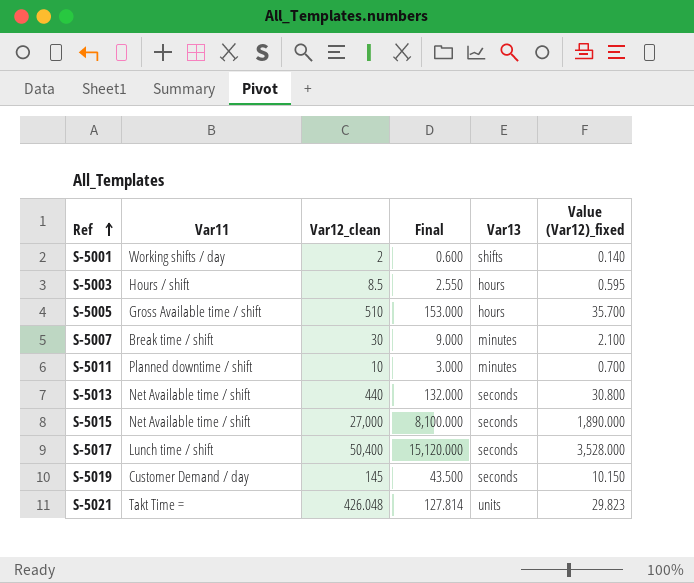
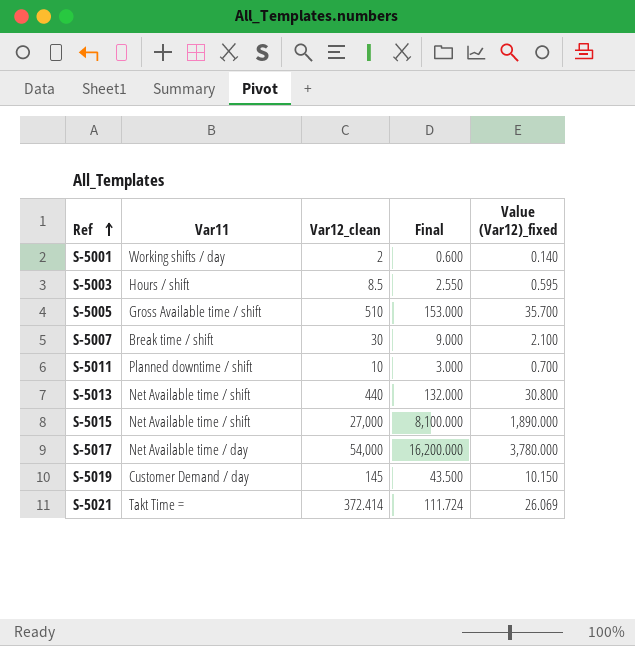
column Var13 | position: 5 -> none
S-5017 | Var11: Lunch time / shift -> Net Available time / day
S-5017 | Var12_clean: 50,400 -> 54,000
S-5017 | Final: 15,120.000 -> 16,200.000
S-5017 | Value (Var12)_fixed: 3,528.000 -> 3,780.000
S-5021 | Var12_clean: 426.048 -> 372.414
S-5021 | Final: 127.814 -> 111.724
S-5021 | Value (Var12)_fixed: 29.823 -> 26.069

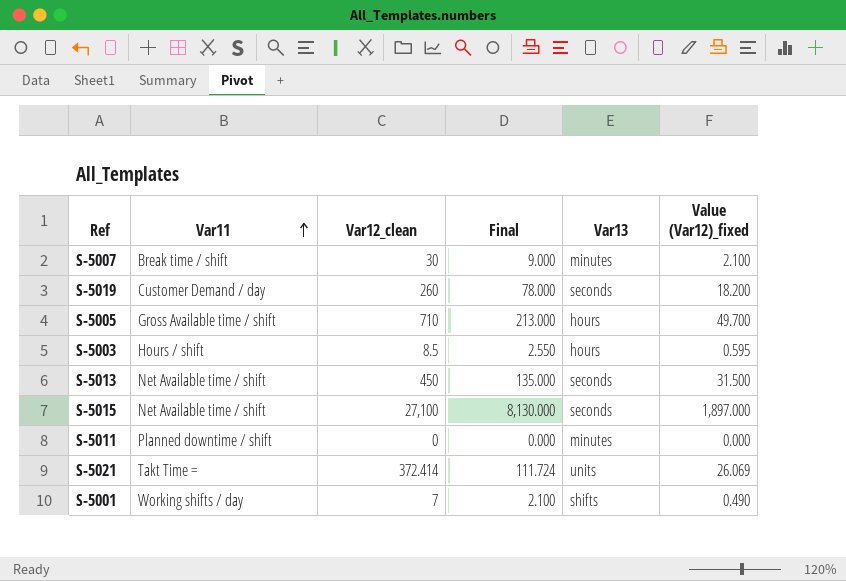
row order: Ref ascending -> Var11 ascending
column Var13 | position: none -> 5
row S-5017: Net Available time / day | 54,000 | 16,200.000 | 3,780.000 -> none
S-5019 | Var12_clean: 145 -> 260
S-5019 | Final: 43.500 -> 78.000
S-5019 | Value (Var12)_fixed: 10.150 -> 18.200
S-5005 | Var12_clean: 510 -> 710
S-5005 | Final: 153.000 -> 213.000
S-5005 | Value (Var12)_fixed: 35.700 -> 49.700
S-5013 | Var12_clean: 440 -> 450
S-5013 | Final: 132.000 -> 135.000
S-5013 | Value (Var12)_fixed: 30.800 -> 31.500
S-5015 | Var12_clean: 27,000 -> 27,100
S-5015 | Final: 8,100.000 -> 8,130.000
S-5015 | Value (Var12)_fixed: 1,890.000 -> 1,897.000
S-5011 | Var12_clean: 10 -> 0
S-5011 | Final: 3.000 -> 0.000
S-5011 | Value (Var12)_fixed: 0.700 -> 0.000
S-5001 | Var12_clean: 2 -> 7
S-5001 | Final: 0.600 -> 2.100
S-5001 | Value (Var12)_fixed: 0.140 -> 0.490

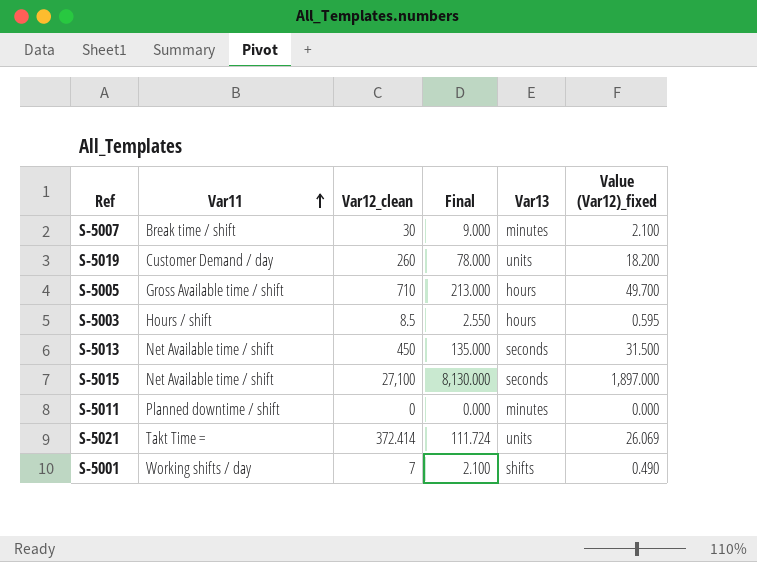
S-5019 | Var13: seconds -> units

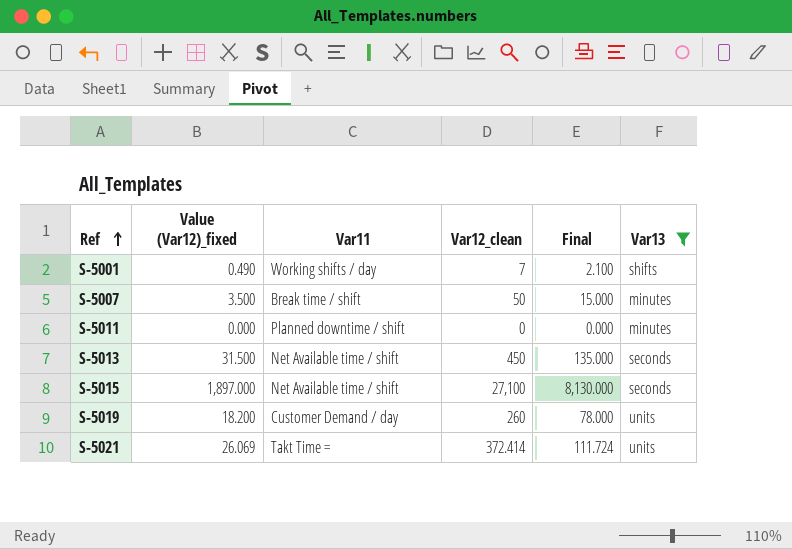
filter: none -> Var13 != hours
row order: Var11 ascending -> Ref ascending
column Value (Var12)_fixed | position: 6 -> 2
S-5007 | Value (Var12)_fixed: 2.100 -> 3.500
S-5007 | Var12_clean: 30 -> 50
S-5007 | Final: 9.000 -> 15.000

